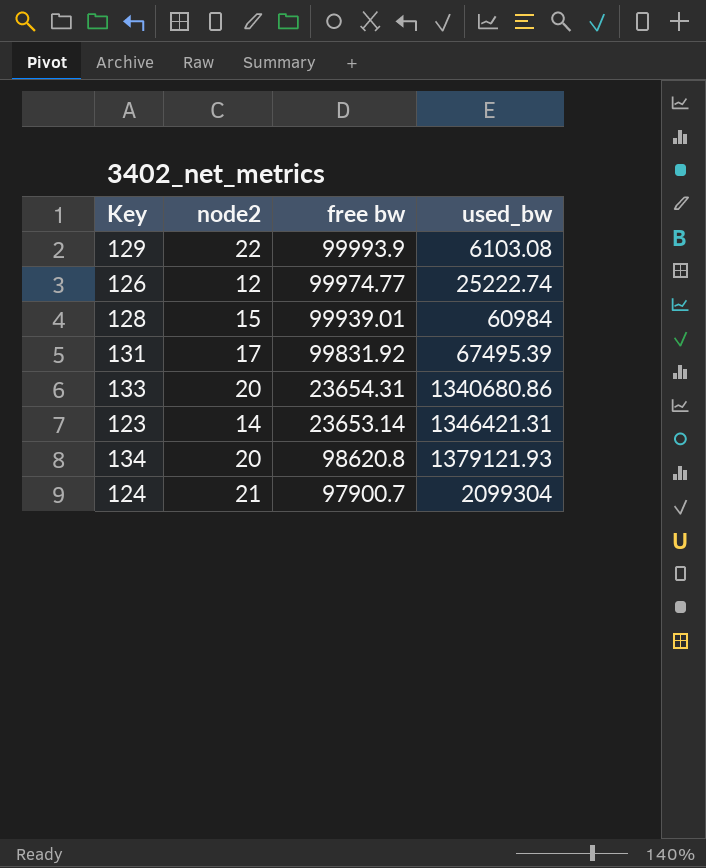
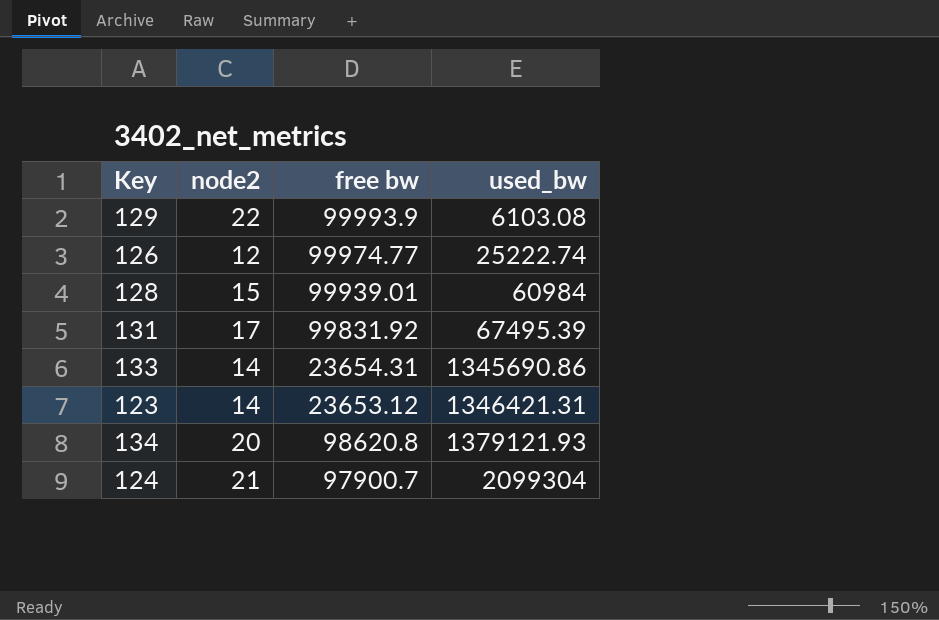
133 | node2: 20 -> 14
133 | used_bw: 1340680.86 -> 1345690.86
123 | free bw: 23653.14 -> 23653.12

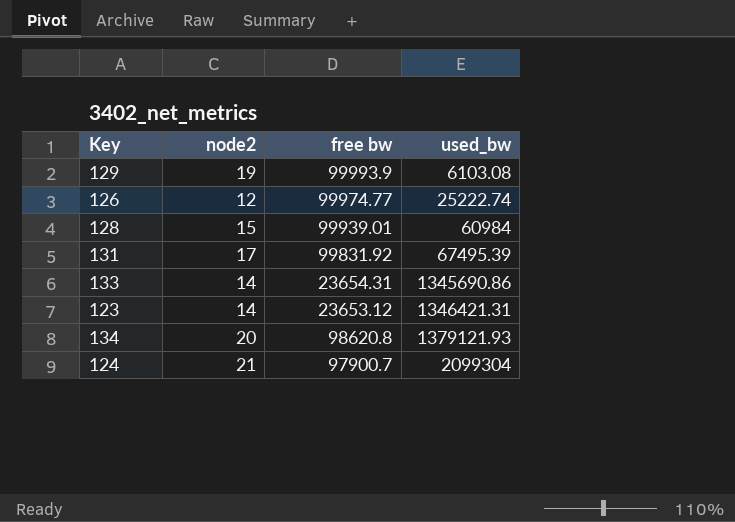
129 | node2: 22 -> 19

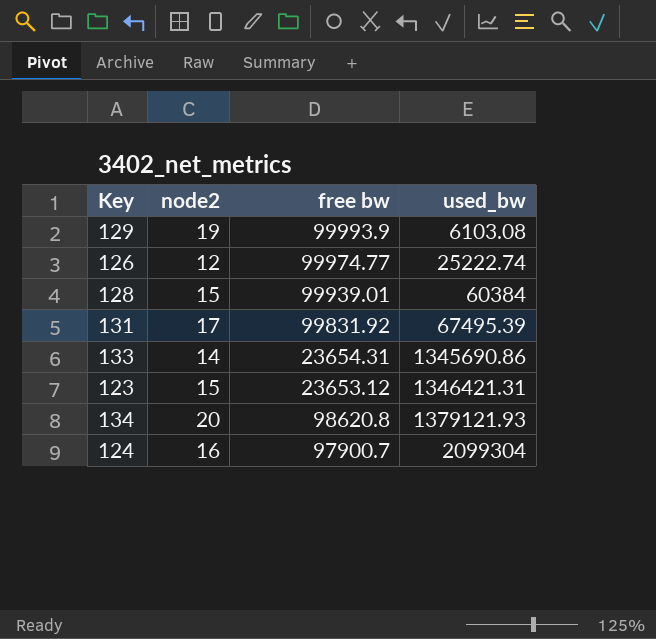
128 | used_bw: 60984 -> 60384
123 | node2: 14 -> 15
124 | node2: 21 -> 16

